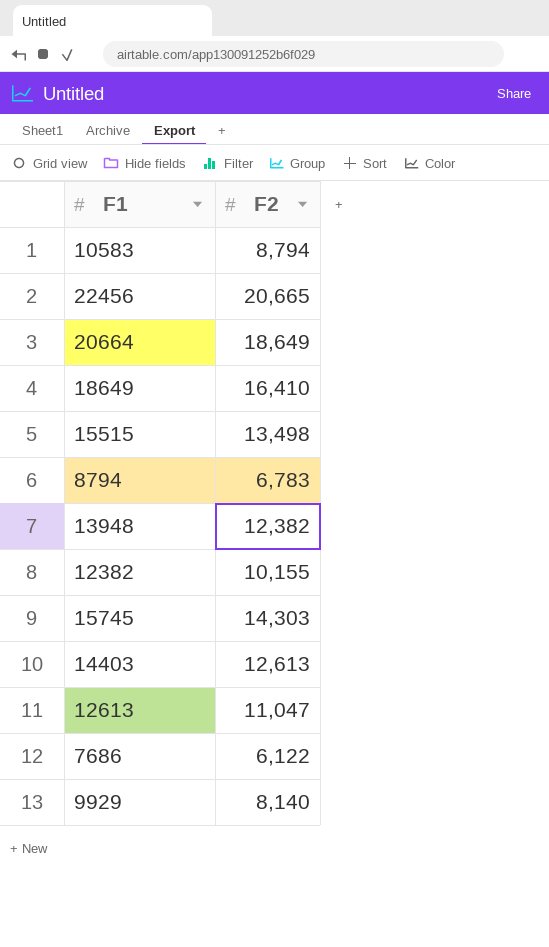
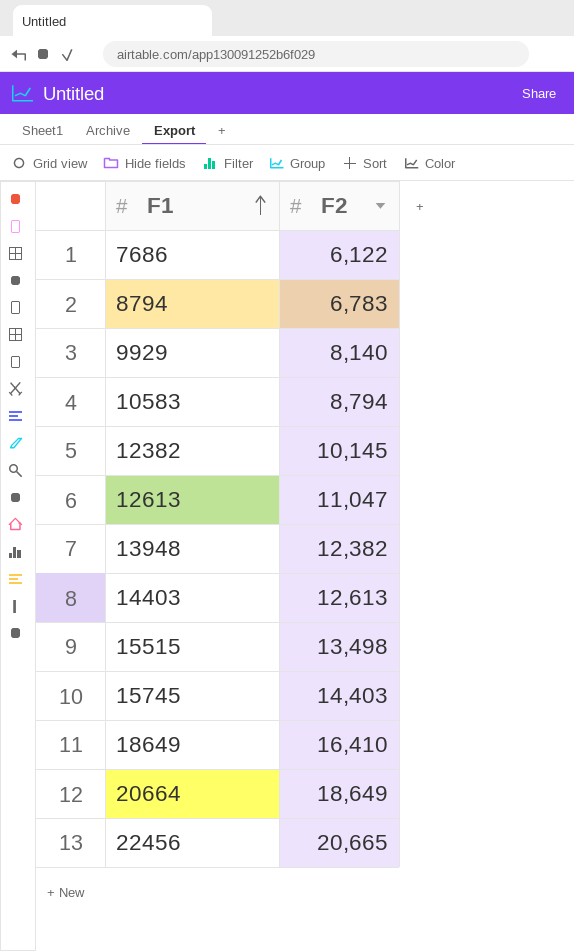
row order: none -> F1 ascending
12382 | F2: 10,155 -> 10,145
15745 | F2: 14,303 -> 14,403

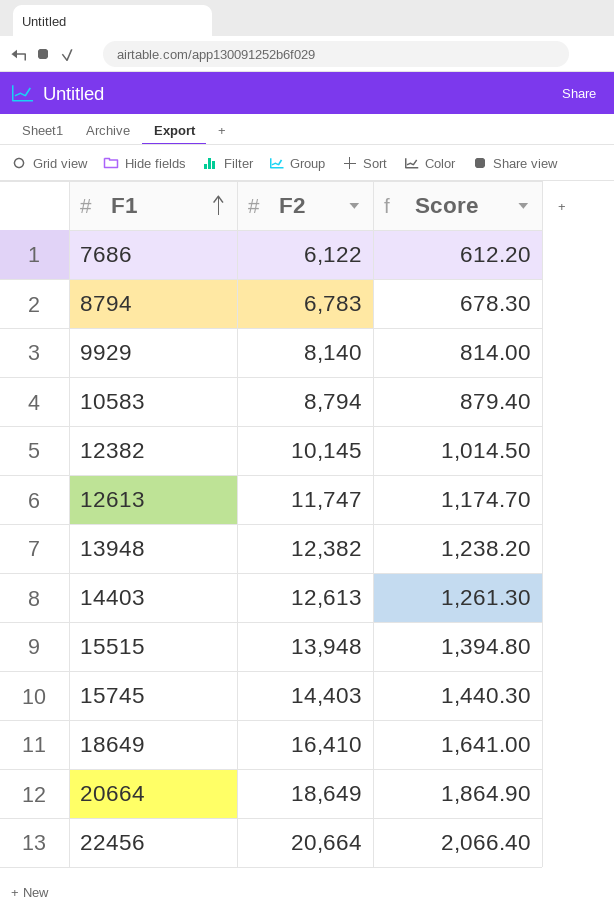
column Score | formula: none -> [F2] * 0.1
12613 | F2: 11,047 -> 11,747
15515 | F2: 13,498 -> 13,948
22456 | F2: 20,665 -> 20,664

